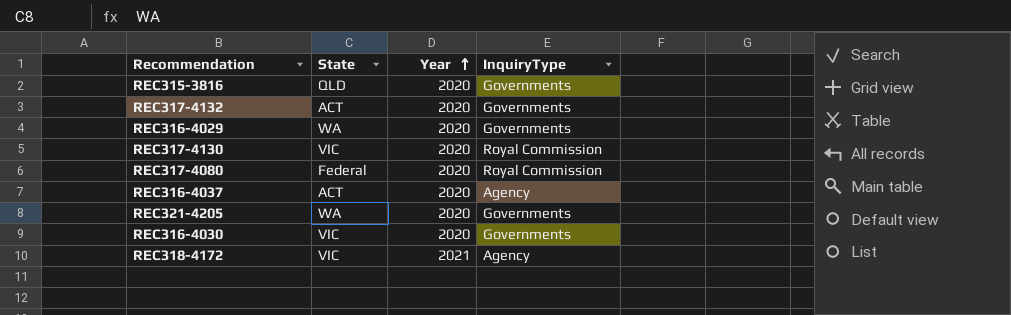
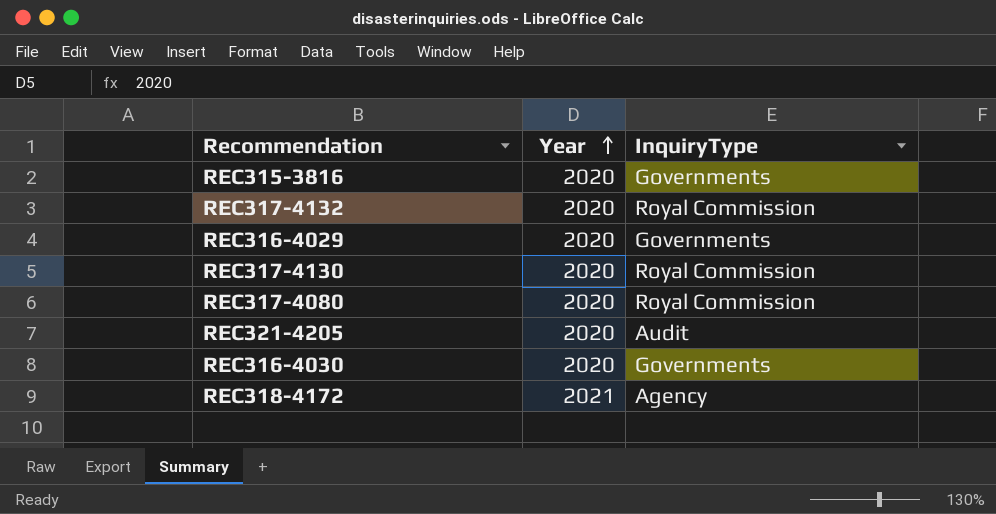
column State | position: 2 -> none
row REC316-4037: ACT | 2020 | Agency -> none
REC317-4132 | InquiryType: Governments -> Royal Commission
REC321-4205 | InquiryType: Governments -> Audit

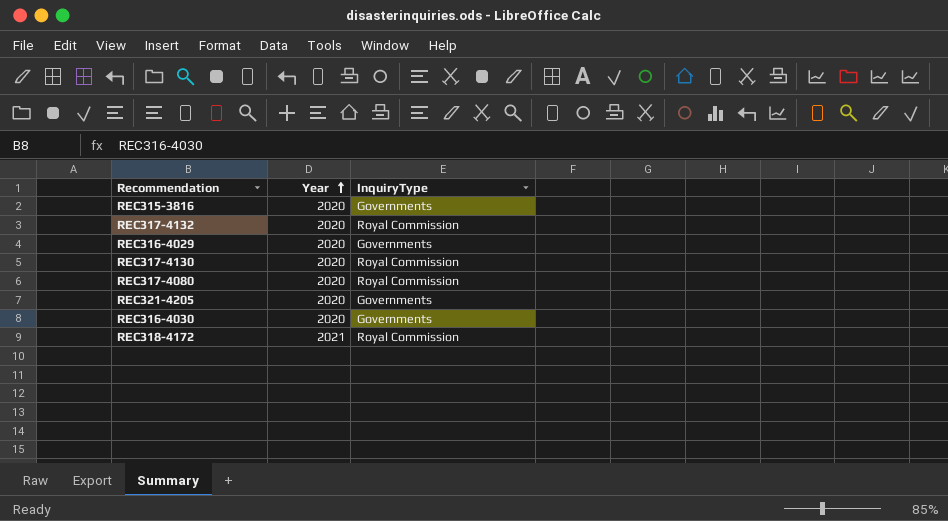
REC321-4205 | InquiryType: Audit -> Governments
REC318-4172 | InquiryType: Agency -> Royal Commission

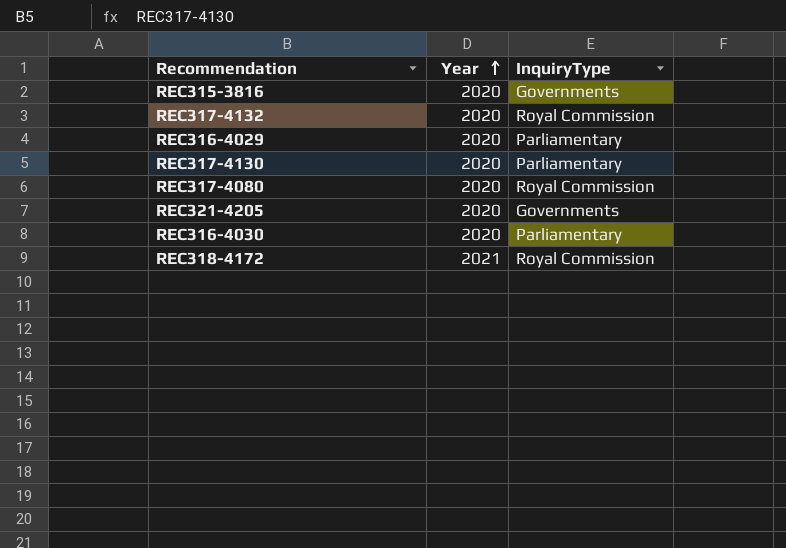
REC316-4029 | InquiryType: Governments -> Parliamentary
REC317-4130 | InquiryType: Royal Commission -> Parliamentary
REC316-4030 | InquiryType: Governments -> Parliamentary

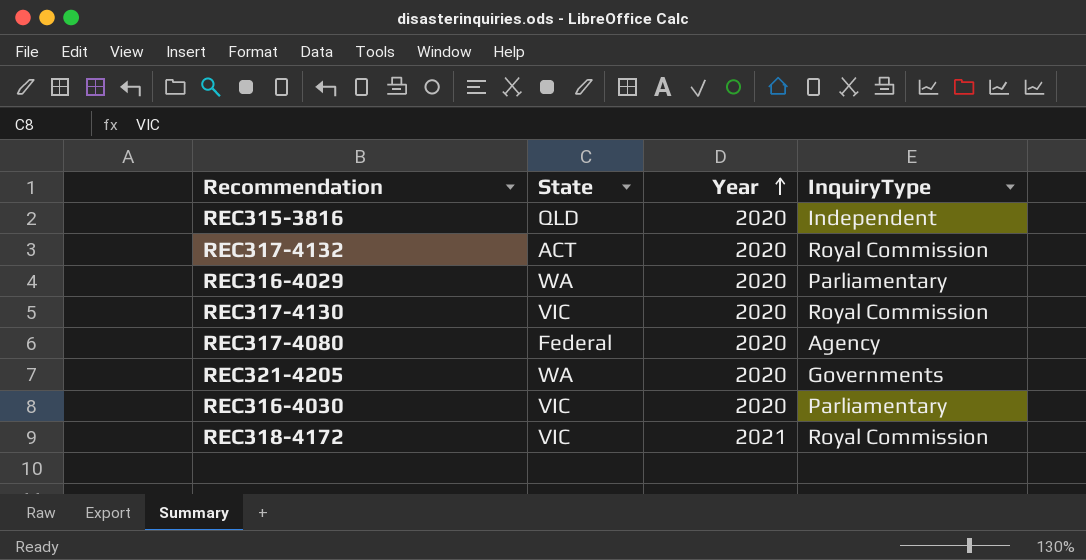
column State | position: none -> 2
REC315-3816 | InquiryType: Governments -> Independent
REC317-4130 | InquiryType: Parliamentary -> Royal Commission
REC317-4080 | InquiryType: Royal Commission -> Agency

